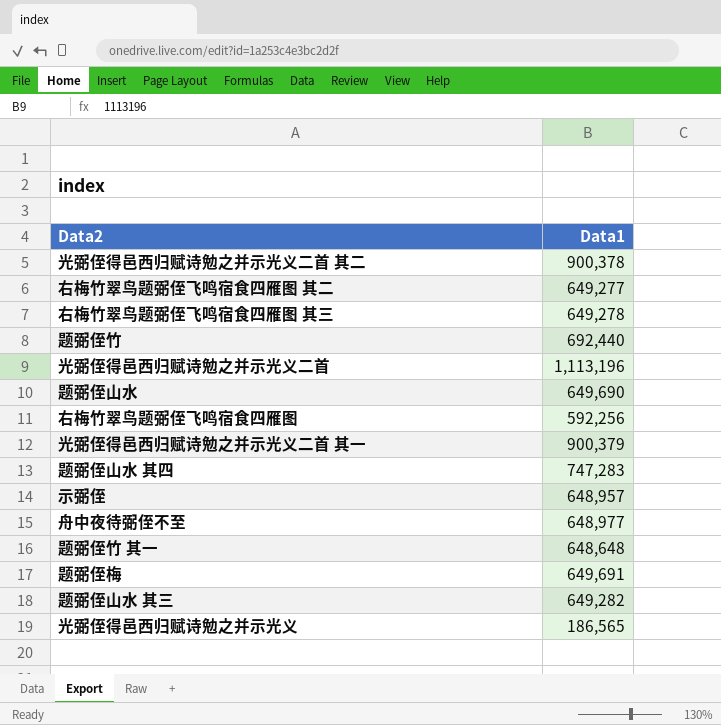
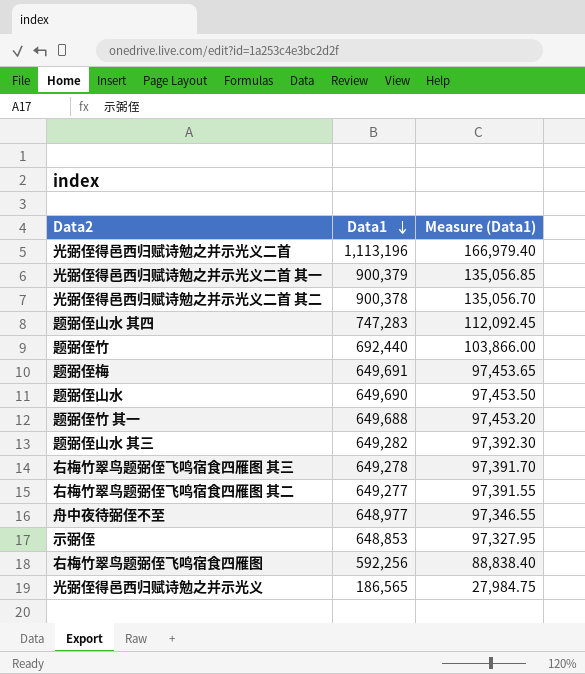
row order: none -> Data1 descending
column Measure (Data1) | formula: none -> [Data1] * 0.15
题弼侄竹 其一 | Data1: 648,648 -> 649,688
示弼侄 | Data1: 648,957 -> 648,853

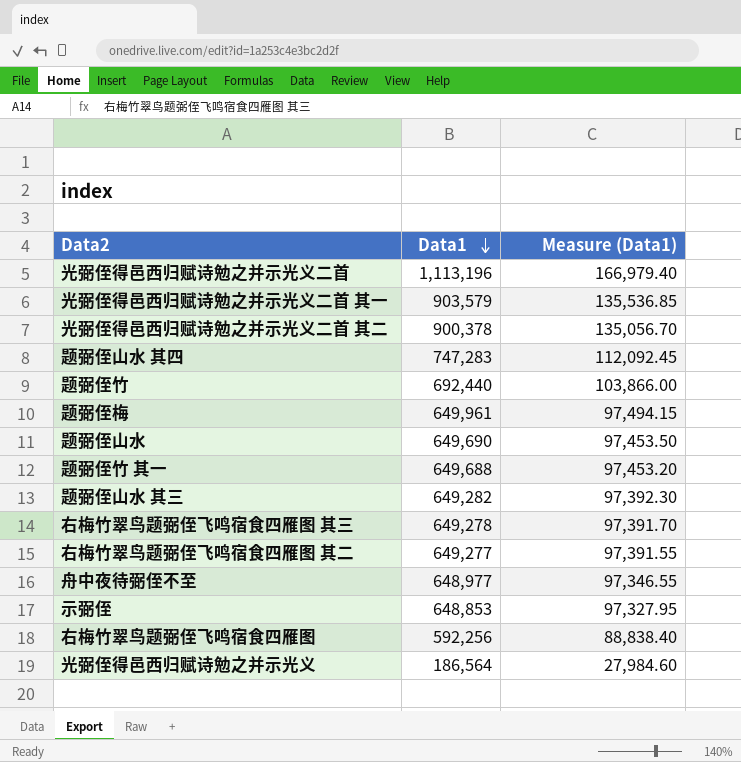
光弼侄得邑西归赋诗勉之并示光义二首 其一 | Data1: 900,379 -> 903,579
光弼侄得邑西归赋诗勉之并示光义二首 其一 | Measure (Data1): 135,056.85 -> 135,536.85
题弼侄梅 | Data1: 649,691 -> 649,961
题弼侄梅 | Measure (Data1): 97,453.65 -> 97,494.15
光弼侄得邑西归赋诗勉之并示光义 | Data1: 186,565 -> 186,564
光弼侄得邑西归赋诗勉之并示光义 | Measure (Data1): 27,984.75 -> 27,984.60

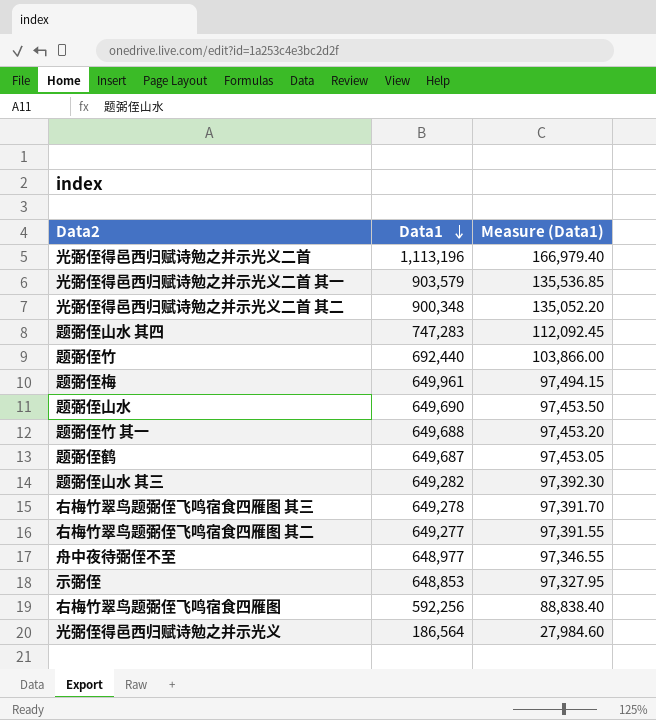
光弼侄得邑西归赋诗勉之并示光义二首 其二 | Data1: 900,378 -> 900,348
光弼侄得邑西归赋诗勉之并示光义二首 其二 | Measure (Data1): 135,056.70 -> 135,052.20
row 题弼侄鹤: none -> 649,687 | 97,453.05

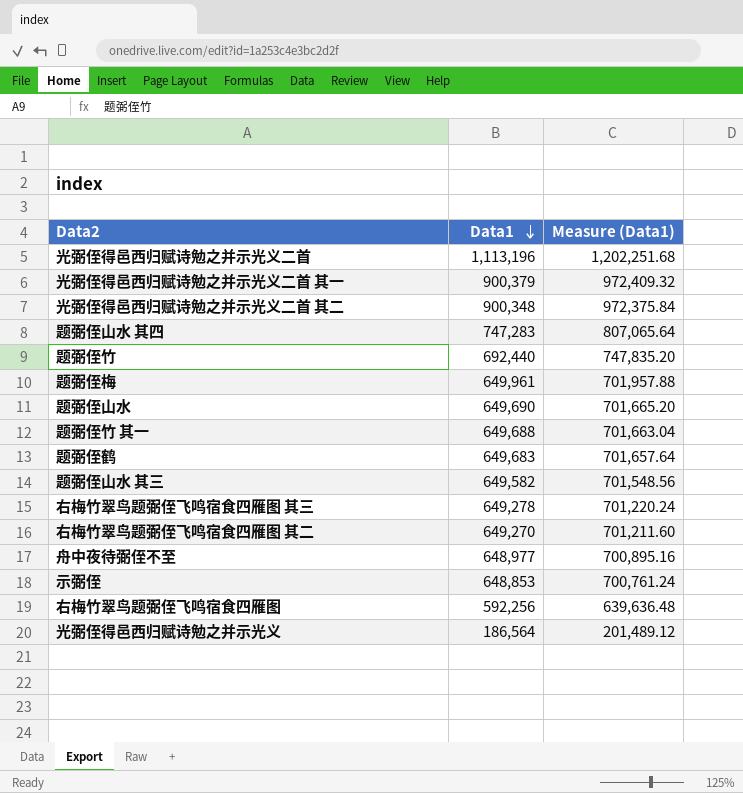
column Measure (Data1) | formula: [Data1] * 0.15 -> [Data1] * 1.08
光弼侄得邑西归赋诗勉之并示光义二首 其一 | Data1: 903,579 -> 900,379
题弼侄鹤 | Data1: 649,687 -> 649,683
题弼侄山水 其三 | Data1: 649,282 -> 649,582
右梅竹翠鸟题弼侄飞鸣宿食四雁图 其二 | Data1: 649,277 -> 649,270

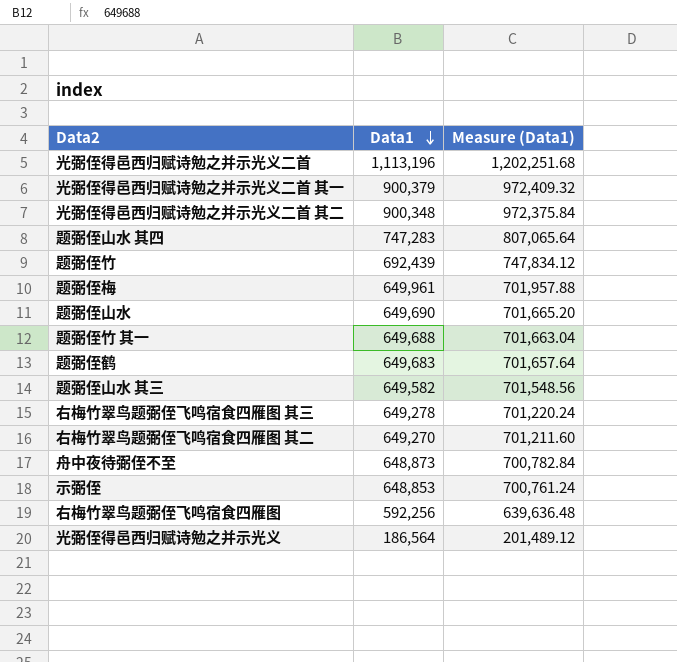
题弼侄竹 | Data1: 692,440 -> 692,439
题弼侄竹 | Measure (Data1): 747,835.20 -> 747,834.12
舟中夜待弼侄不至 | Data1: 648,977 -> 648,873
舟中夜待弼侄不至 | Measure (Data1): 700,895.16 -> 700,782.84

